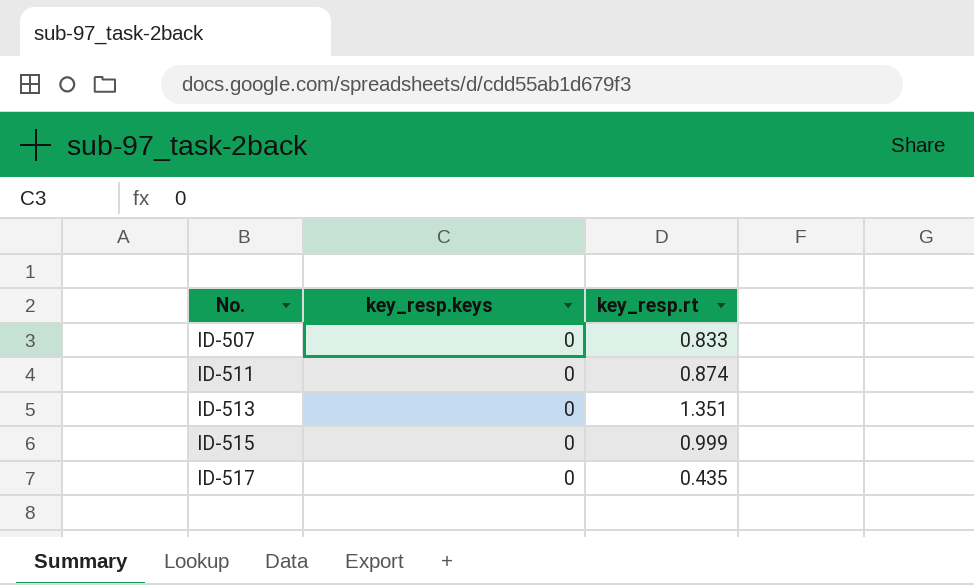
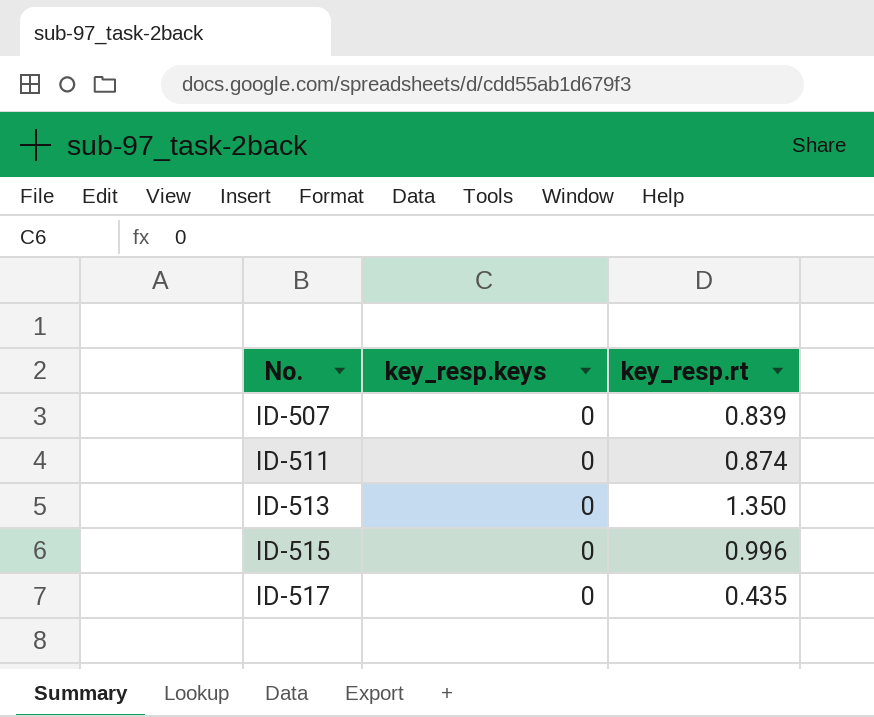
ID-507 | key_resp.rt: 0.833 -> 0.839
ID-513 | key_resp.rt: 1.351 -> 1.350
ID-515 | key_resp.rt: 0.999 -> 0.996

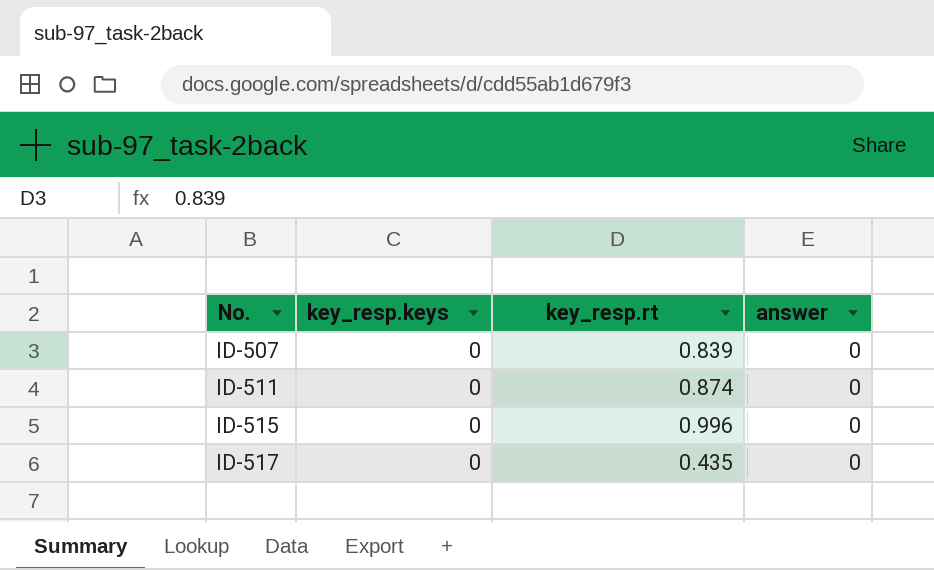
column answer | position: none -> 4
row ID-513: 0 | 1.350 -> none

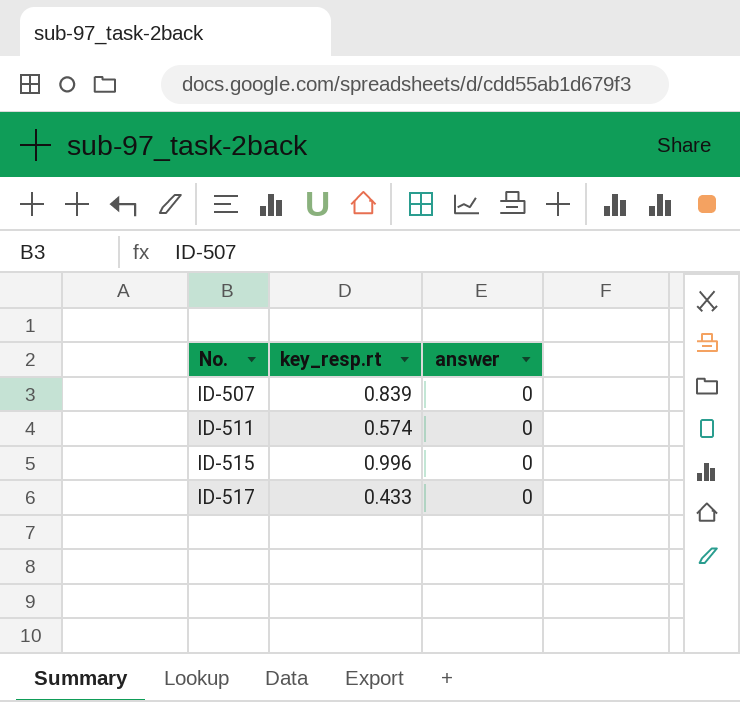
column key_resp.keys | position: 2 -> none
ID-511 | key_resp.rt: 0.874 -> 0.574
ID-517 | key_resp.rt: 0.435 -> 0.433

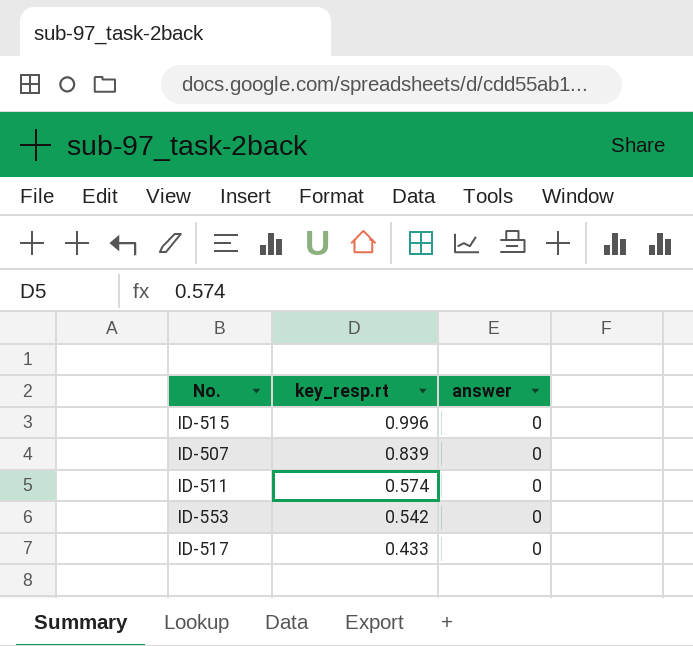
row order: No. ascending -> key_resp.rt descending
row ID-553: none -> 0.542 | 0

